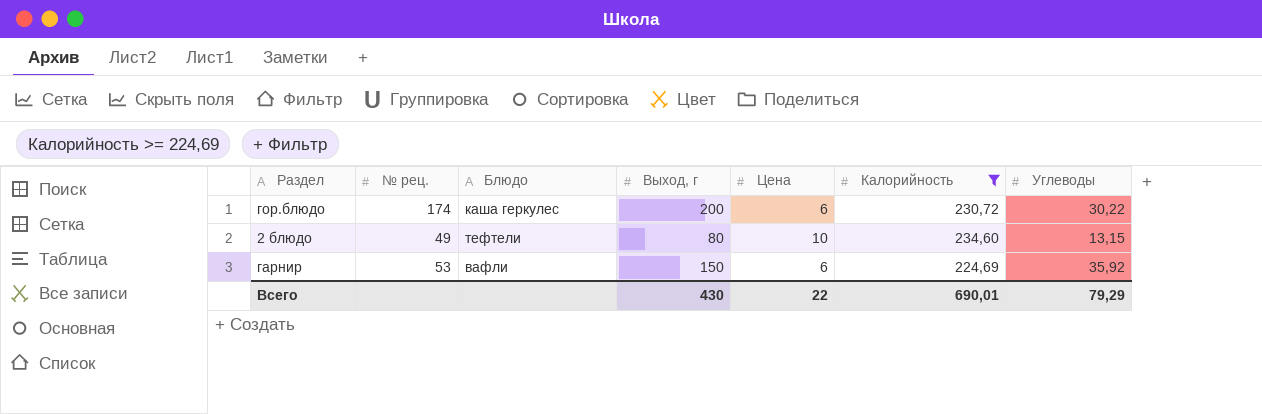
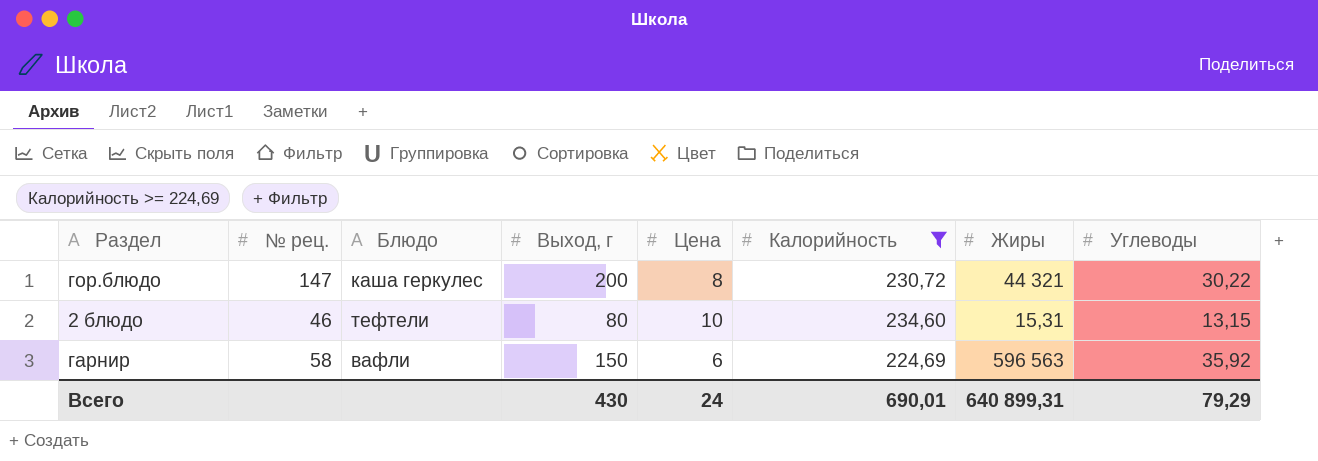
column Жиры | position: none -> 7
гор.блюдо | № рец.: 174 -> 147
гор.блюдо | Цена: 6 -> 8
2 блюдо | № рец.: 49 -> 46
гарнир | № рец.: 53 -> 58
Всего | Цена: 22 -> 24

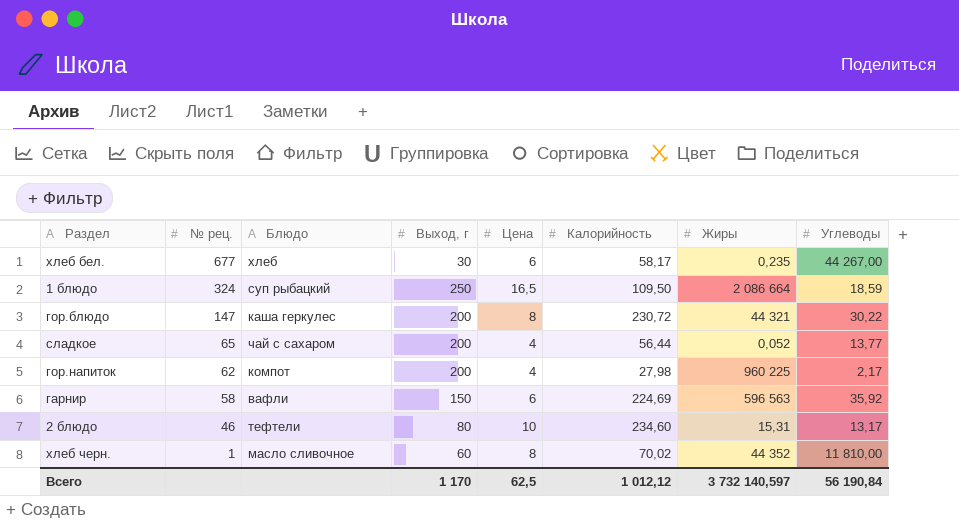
filter: Калорийность >= 224,69 -> none
row order: none -> № рец. descending
2 блюдо | Углеводы: 13,15 -> 13,17
Всего | Выход, г: 430 -> 1 170
Всего | Цена: 24 -> 62,5
Всего | Калорийность: 690,01 -> 1 012,12
Всего | Жиры: 640 899,31 -> 3 732 140,597
Всего | Углеводы: 79,29 -> 56 190,84

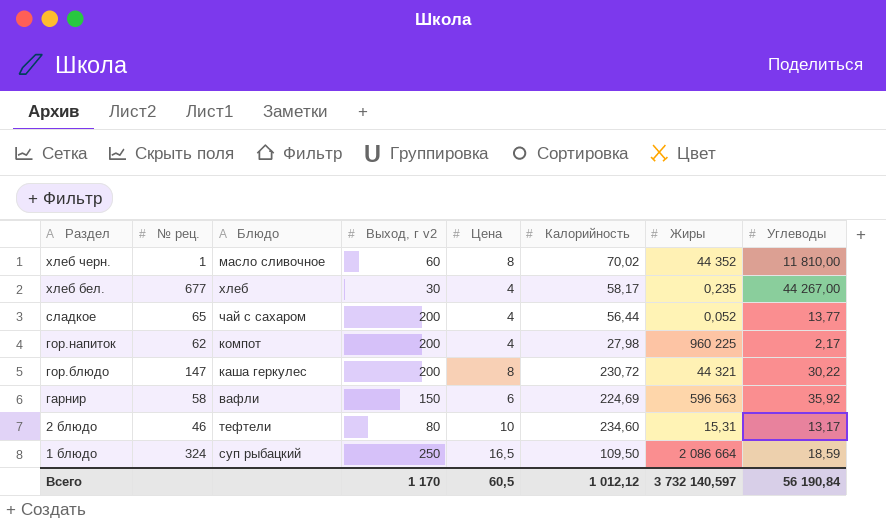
row order: № рец. descending -> Раздел descending
column name: Выход, г -> Выход, г v2
хлеб бел. | Цена: 6 -> 4
Всего | Цена: 62,5 -> 60,5

